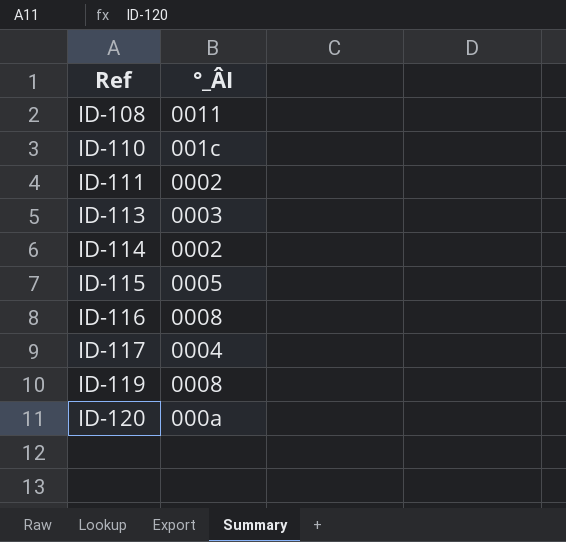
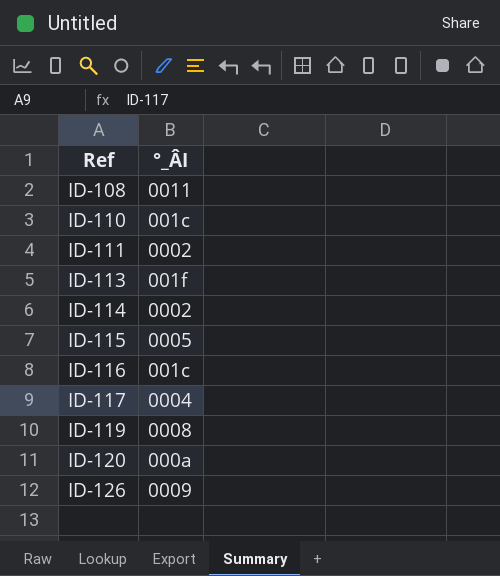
ID-113 | °_ÂI: 0003 -> 001f
ID-116 | °_ÂI: 0008 -> 001c
row ID-126: none -> 0009

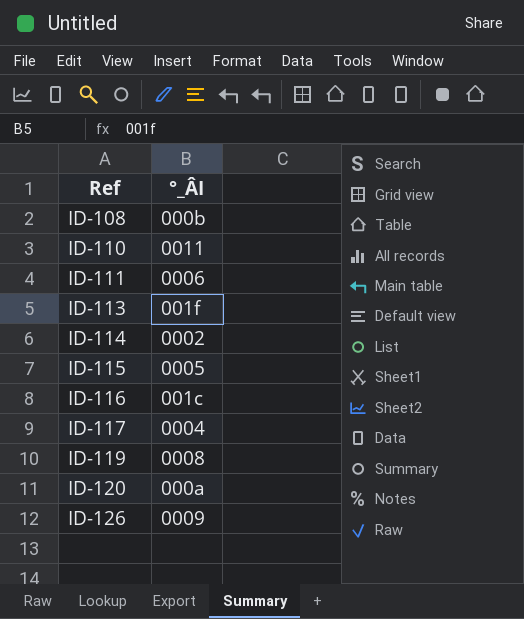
ID-108 | °_ÂI: 0011 -> 000b
ID-110 | °_ÂI: 001c -> 0011
ID-111 | °_ÂI: 0002 -> 0006

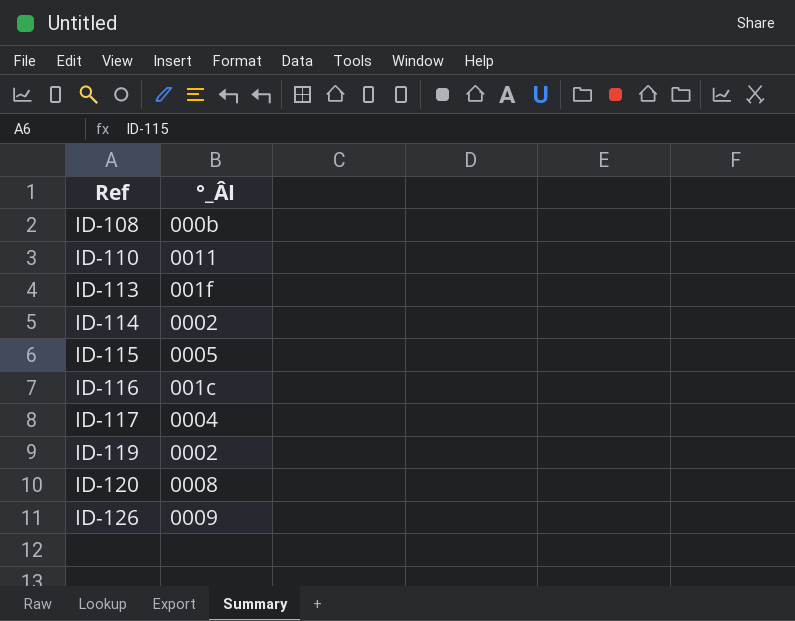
row ID-111: 0006 -> none
ID-119 | °_ÂI: 0008 -> 0002
ID-120 | °_ÂI: 000a -> 0008

